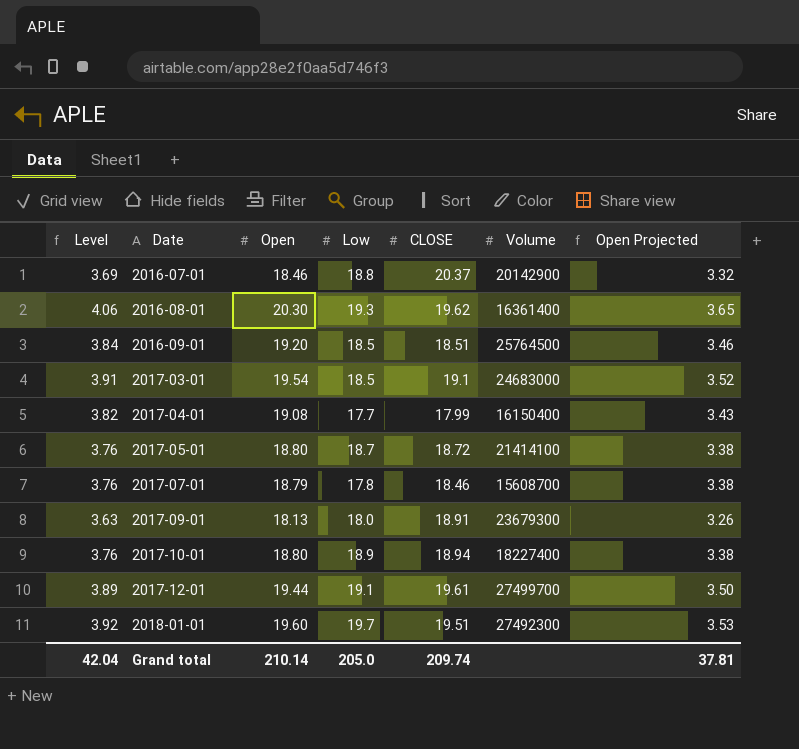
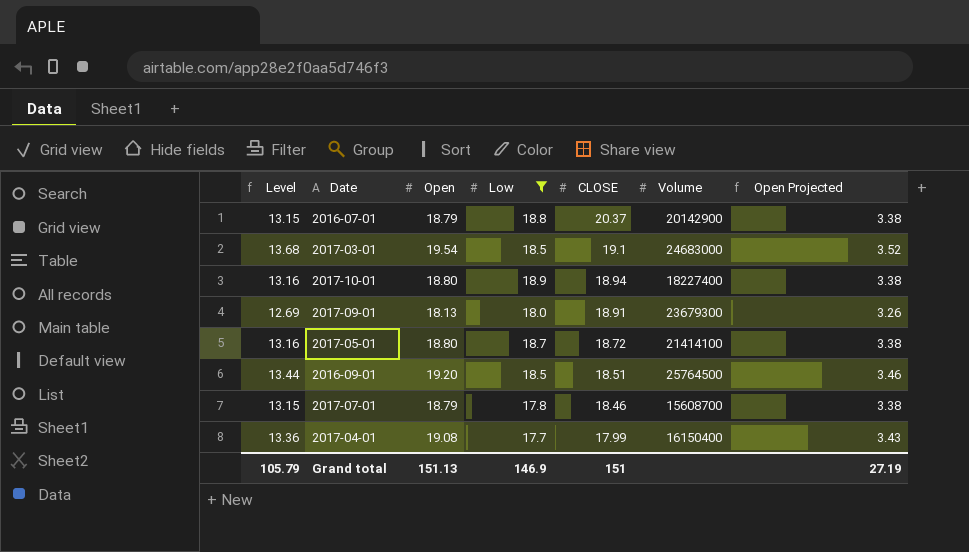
filter: none -> Low <= 18.9
row order: Date ascending -> CLOSE descending
column Level | formula: [Open] * 0.2 -> [Open] * 0.7
2016-07-01 | Open: 18.46 -> 18.79
2016-07-01 | Open Projected: 3.32 -> 3.38
Grand total | Level: 42.04 -> 105.79
Grand total | Open: 210.14 -> 151.13
Grand total | Low: 205.0 -> 146.9
Grand total | CLOSE: 209.74 -> 151
Grand total | Open Projected: 37.81 -> 27.19

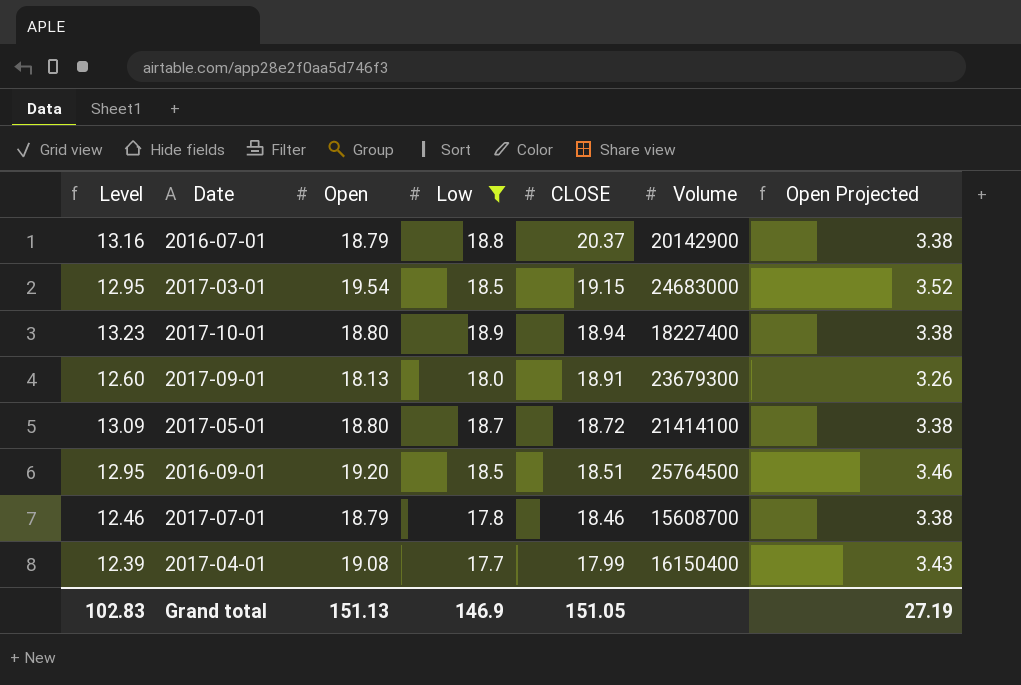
column Level | formula: [Open] * 0.7 -> [Low] * 0.7
2017-03-01 | CLOSE: 19.1 -> 19.15
Grand total | Level: 105.79 -> 102.83
Grand total | CLOSE: 151 -> 151.05

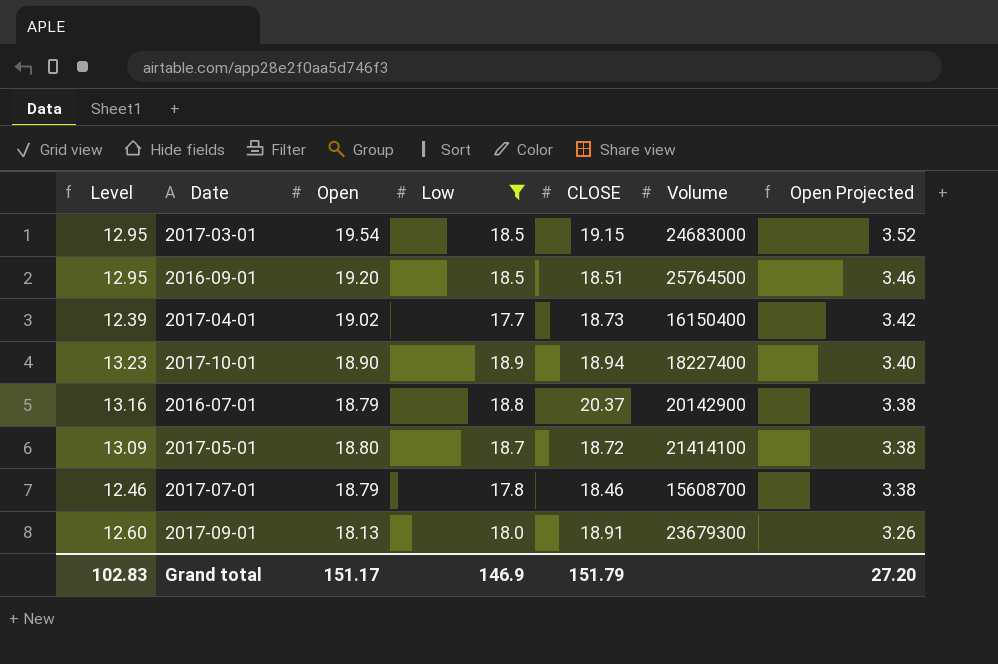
row order: CLOSE descending -> Open Projected descending
2017-04-01 | Open: 19.08 -> 19.02
2017-04-01 | CLOSE: 17.99 -> 18.73
2017-04-01 | Open Projected: 3.43 -> 3.42
2017-10-01 | Open: 18.80 -> 18.90
2017-10-01 | Open Projected: 3.38 -> 3.40
Grand total | Open: 151.13 -> 151.17
Grand total | CLOSE: 151.05 -> 151.79
Grand total | Open Projected: 27.19 -> 27.20

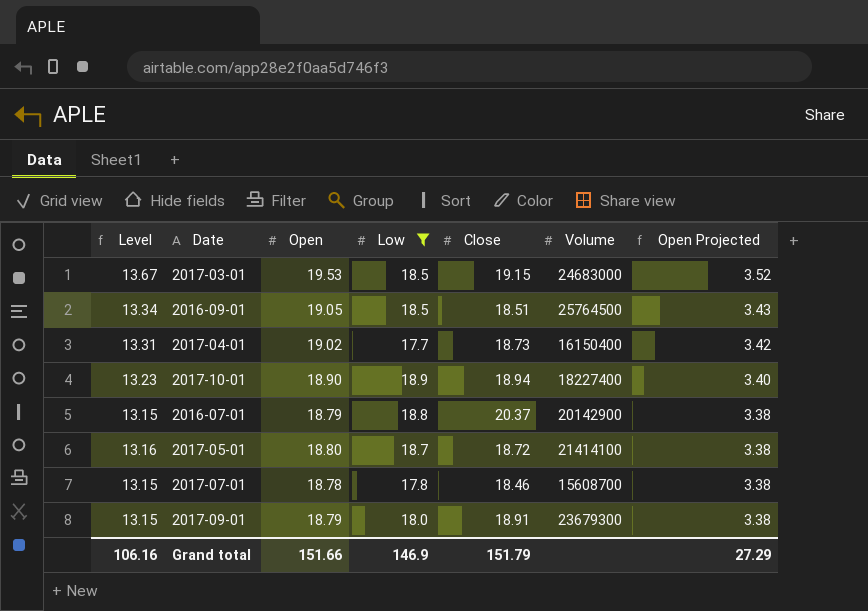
column Level | formula: [Low] * 0.7 -> [Open] * 0.7
column name: CLOSE -> Close
2017-03-01 | Open: 19.54 -> 19.53
2016-09-01 | Open: 19.20 -> 19.05
2016-09-01 | Open Projected: 3.46 -> 3.43
2017-07-01 | Open: 18.79 -> 18.78
2017-09-01 | Open: 18.13 -> 18.79
2017-09-01 | Open Projected: 3.26 -> 3.38
Grand total | Level: 102.83 -> 106.16
Grand total | Open: 151.17 -> 151.66
Grand total | Open Projected: 27.20 -> 27.29

